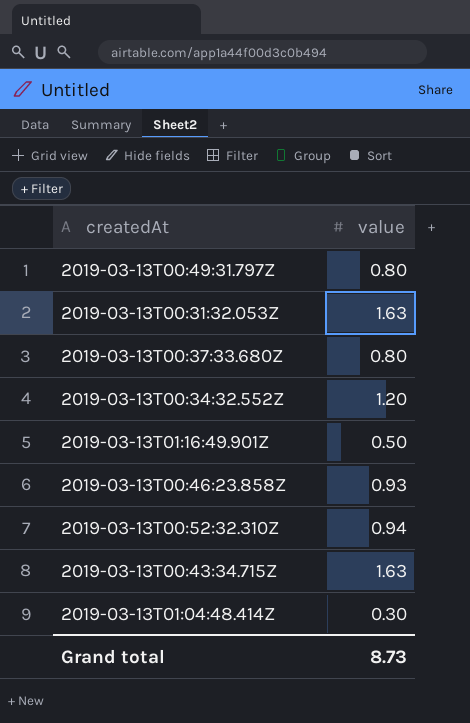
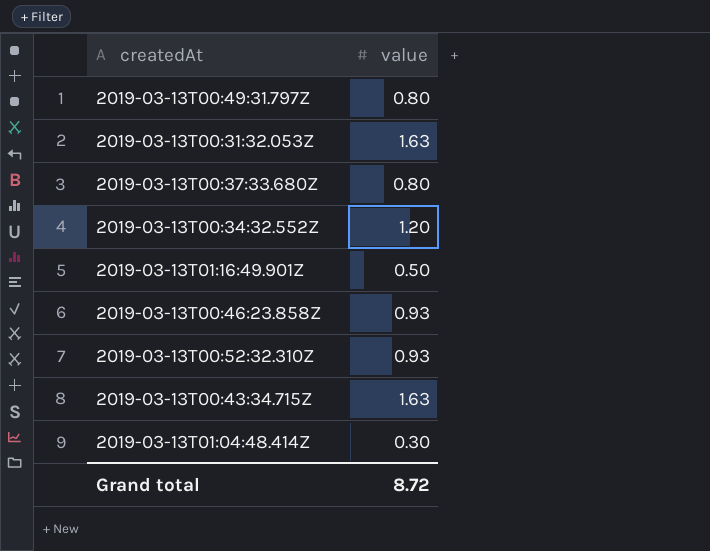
2019-03-13T00:52:32.310Z | value: 0.94 -> 0.93
Grand total | value: 8.73 -> 8.72

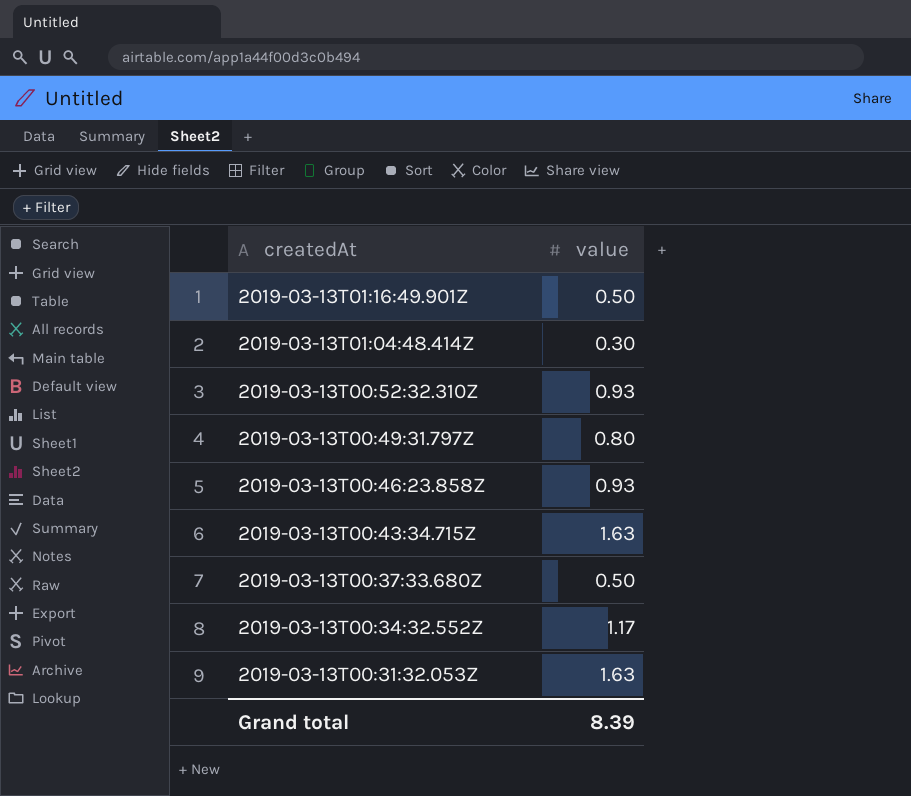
row order: none -> createdAt descending
2019-03-13T00:37:33.680Z | value: 0.80 -> 0.50
2019-03-13T00:34:32.552Z | value: 1.20 -> 1.17
Grand total | value: 8.72 -> 8.39

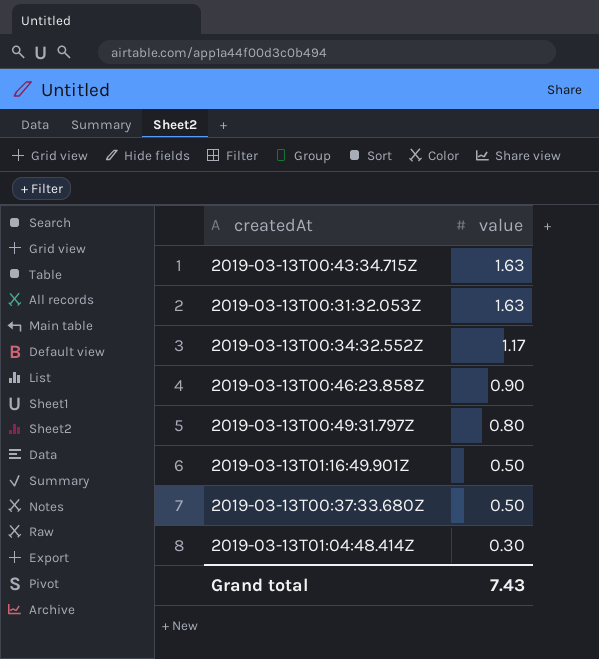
row order: createdAt descending -> value descending
row 2019-03-13T00:52:32.310Z: 0.93 -> none
2019-03-13T00:46:23.858Z | value: 0.93 -> 0.90
Grand total | value: 8.39 -> 7.43

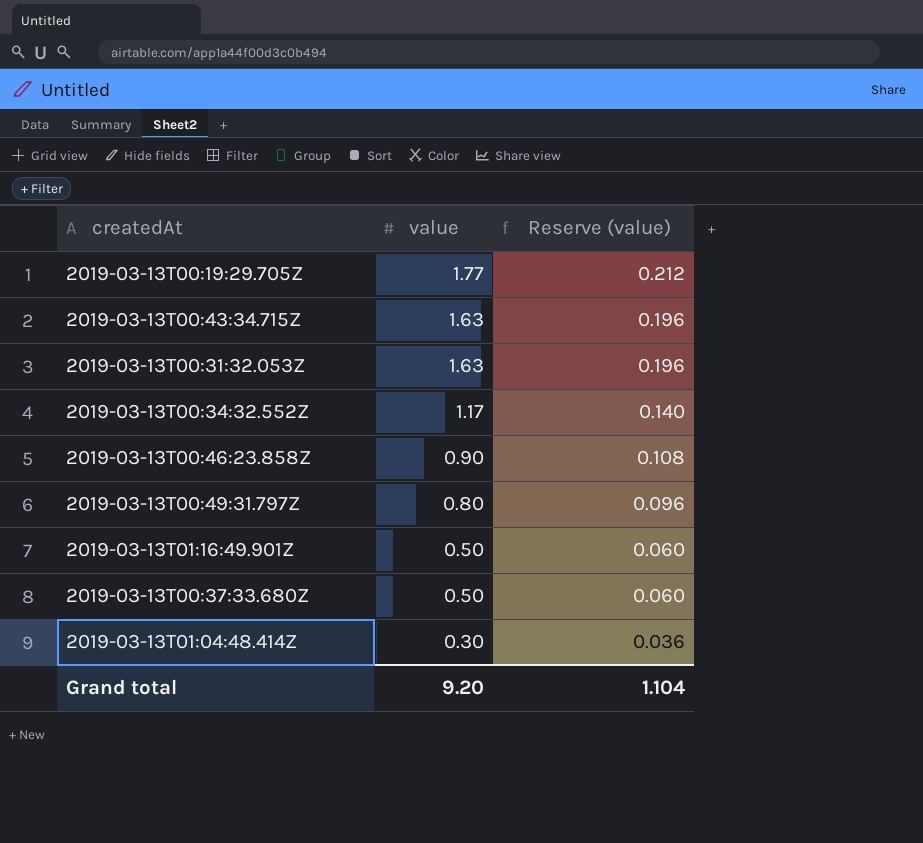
column Reserve (value) | formula: none -> [value] * 0.12
row 2019-03-13T00:19:29.705Z: none -> 1.77 | 0.212
Grand total | value: 7.43 -> 9.20

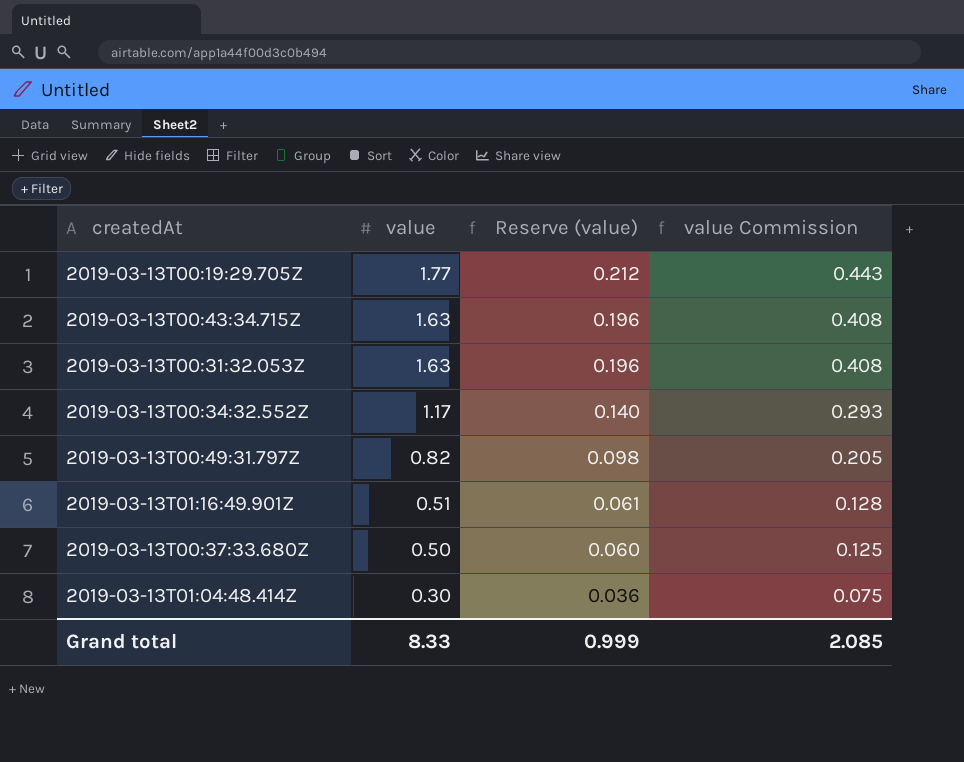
column value Commission | formula: none -> [value] * 0.25
row 2019-03-13T00:46:23.858Z: 0.90 | 0.108 -> none
2019-03-13T00:49:31.797Z | value: 0.80 -> 0.82
2019-03-13T00:49:31.797Z | Reserve (value): 0.096 -> 0.098
2019-03-13T01:16:49.901Z | value: 0.50 -> 0.51
2019-03-13T01:16:49.901Z | Reserve (value): 0.060 -> 0.061
Grand total | value: 9.20 -> 8.33
Grand total | Reserve (value): 1.104 -> 0.999

